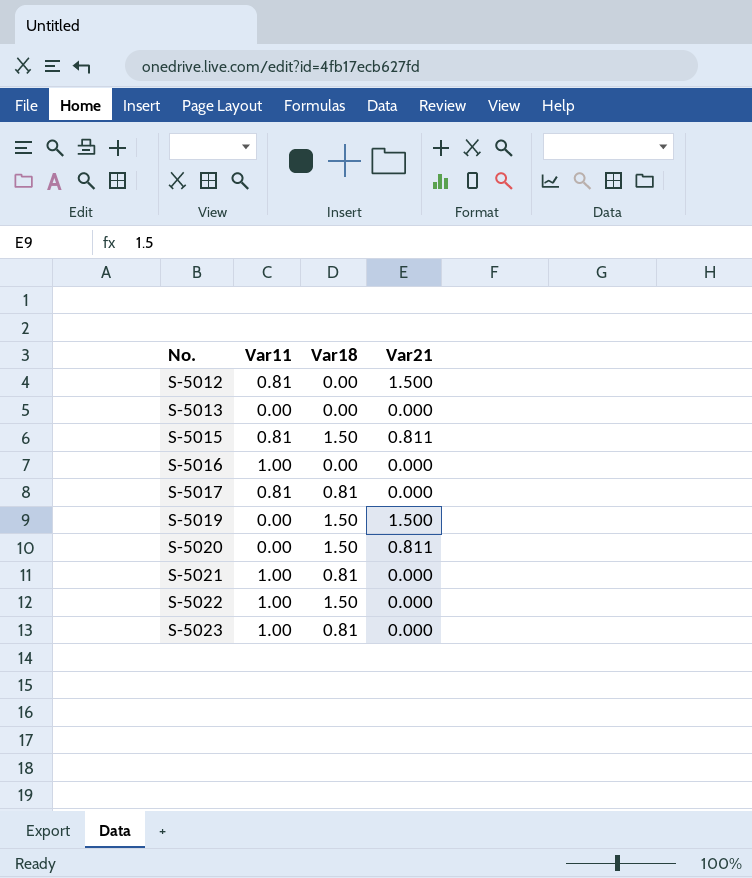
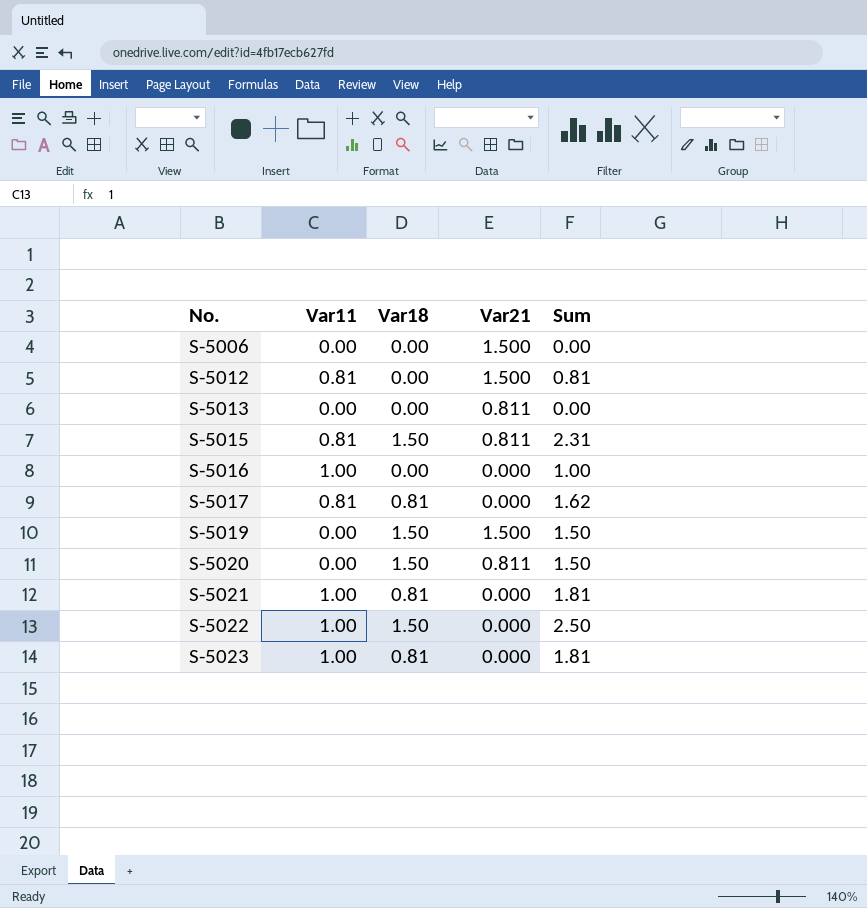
column Sum | formula: none -> [Var11] + [Var18]
row S-5006: none -> 0.00 | 0.00 | 1.500 | 0.00
S-5013 | Var21: 0.000 -> 0.811

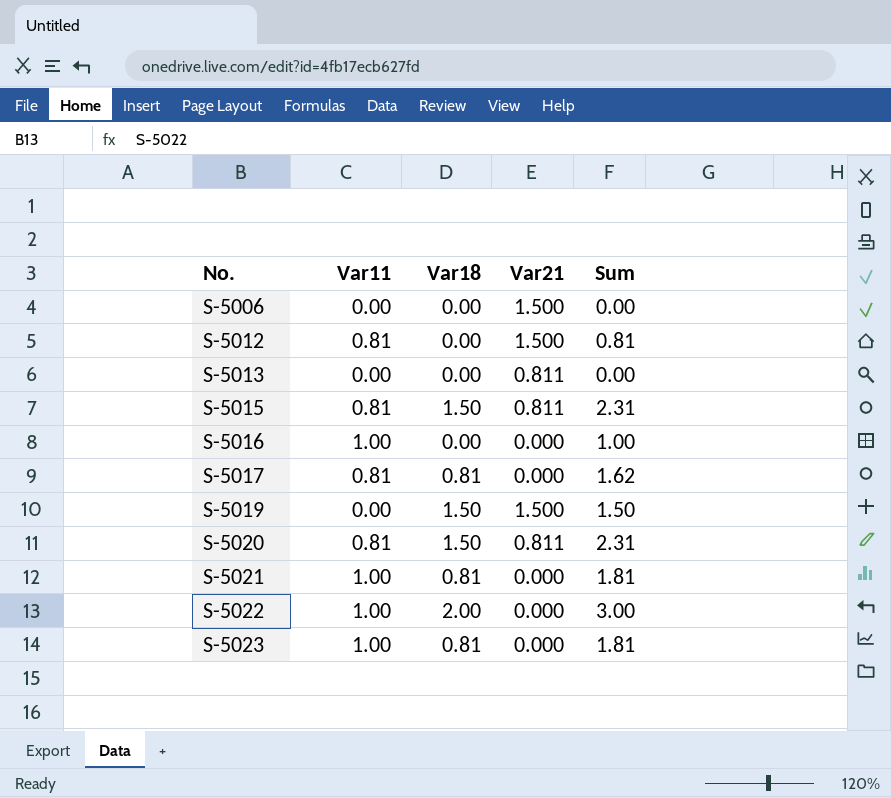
S-5020 | Var11: 0.00 -> 0.81
S-5020 | Sum: 1.50 -> 2.31
S-5022 | Var18: 1.50 -> 2.00
S-5022 | Sum: 2.50 -> 3.00

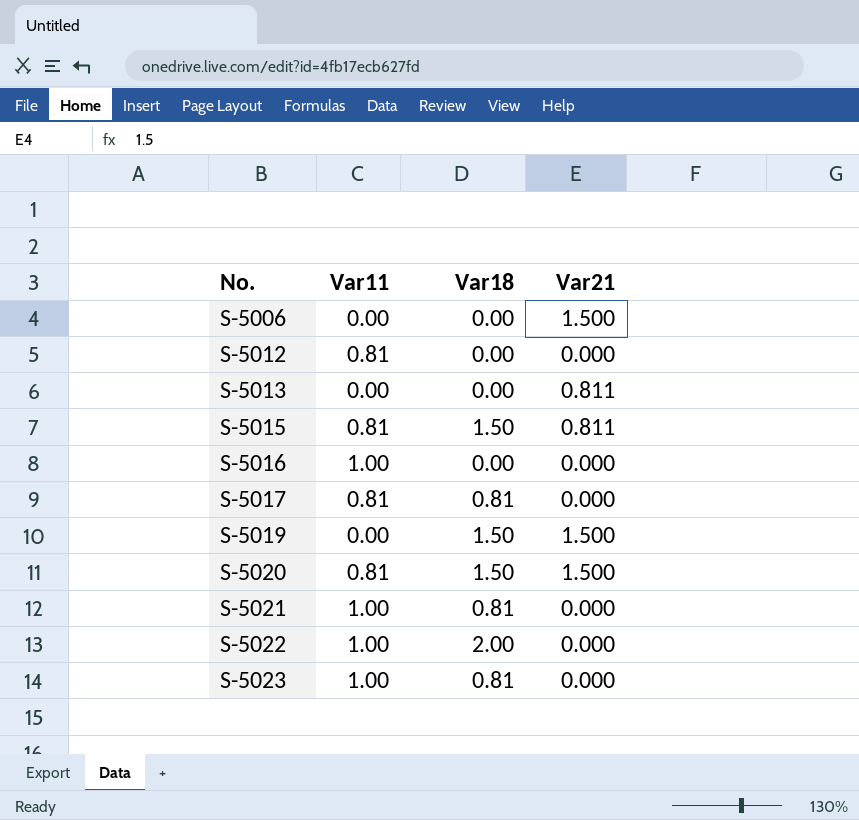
column Sum | formula: [Var11] + [Var18] -> none
S-5012 | Var21: 1.500 -> 0.000
S-5020 | Var21: 0.811 -> 1.500

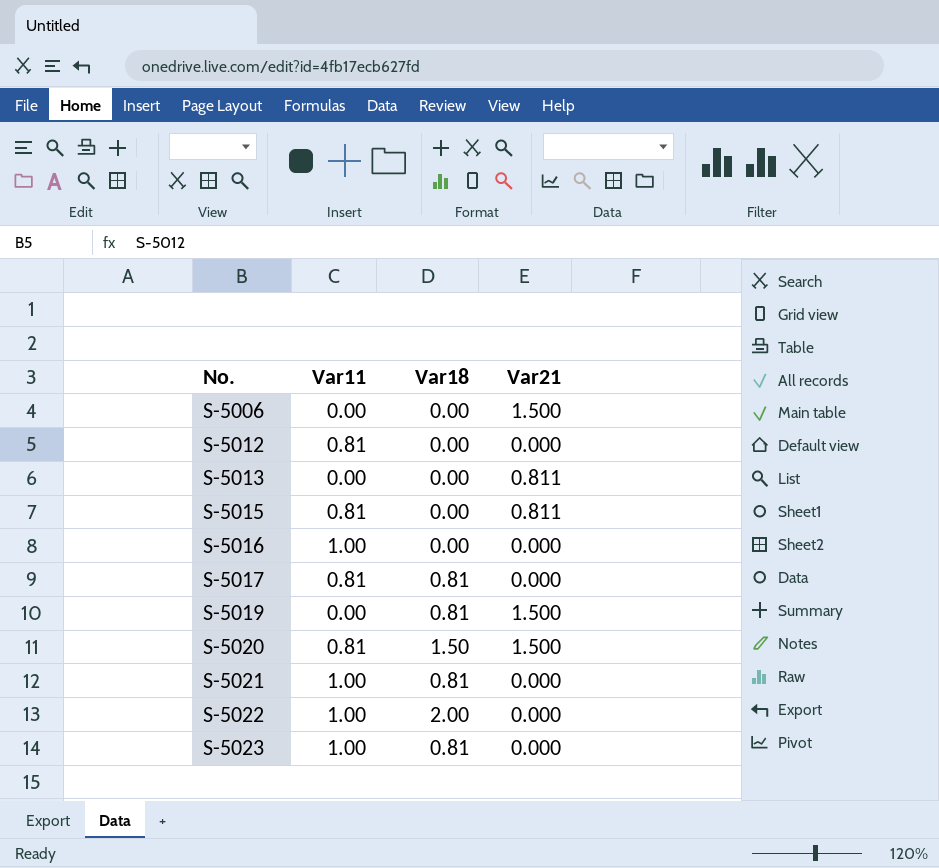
S-5015 | Var18: 1.50 -> 0.00
S-5019 | Var18: 1.50 -> 0.81

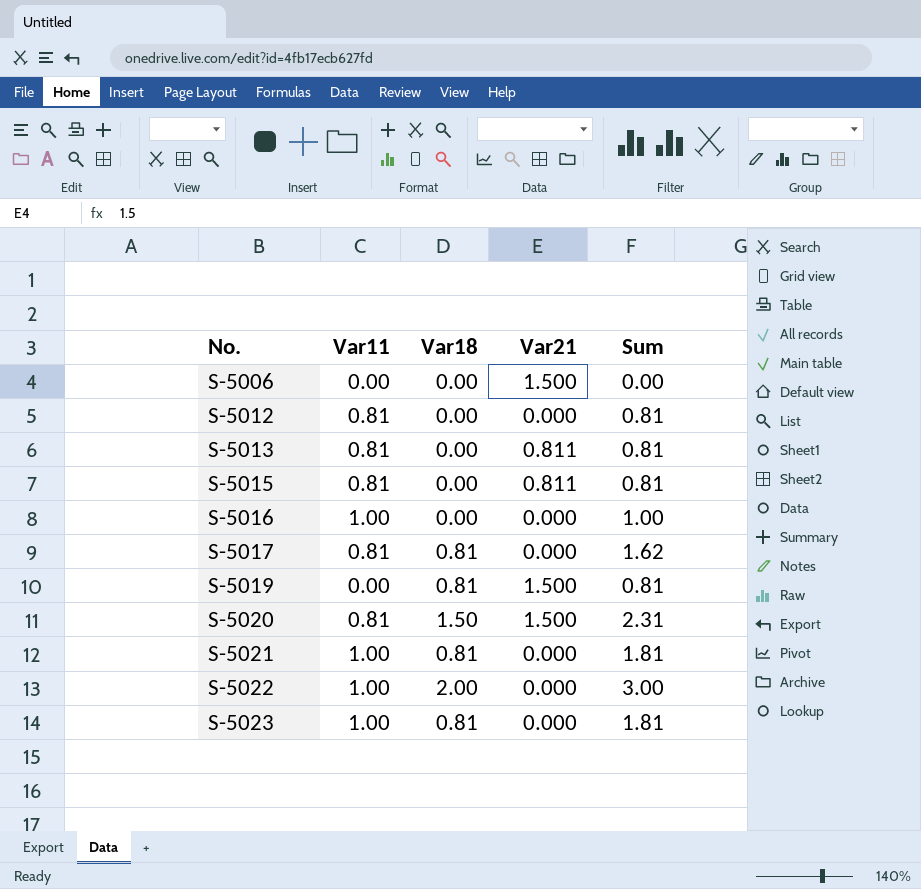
column Sum | formula: none -> [Var11] + [Var18]
S-5013 | Var11: 0.00 -> 0.81

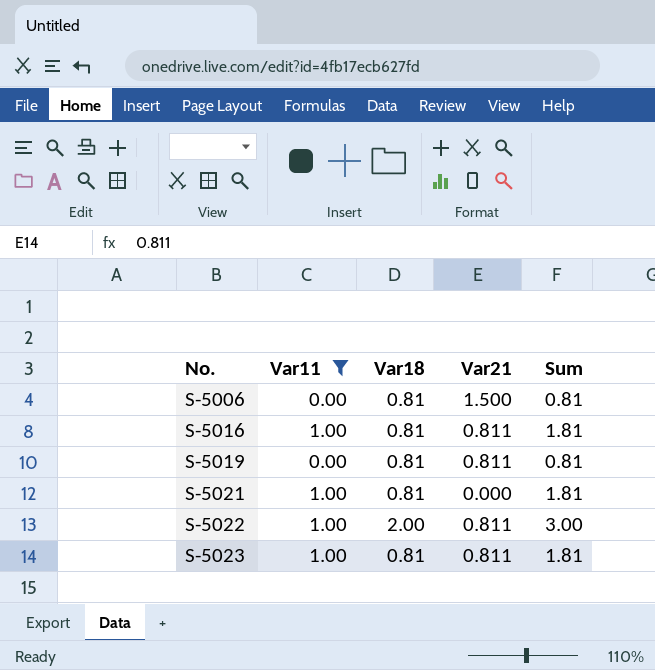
filter: none -> Var11 != 0.81
S-5006 | Var18: 0.00 -> 0.81
S-5006 | Sum: 0.00 -> 0.81
S-5016 | Var18: 0.00 -> 0.81
S-5016 | Var21: 0.000 -> 0.811
S-5016 | Sum: 1.00 -> 1.81
S-5019 | Var21: 1.500 -> 0.811
S-5022 | Var21: 0.000 -> 0.811
S-5023 | Var21: 0.000 -> 0.811

